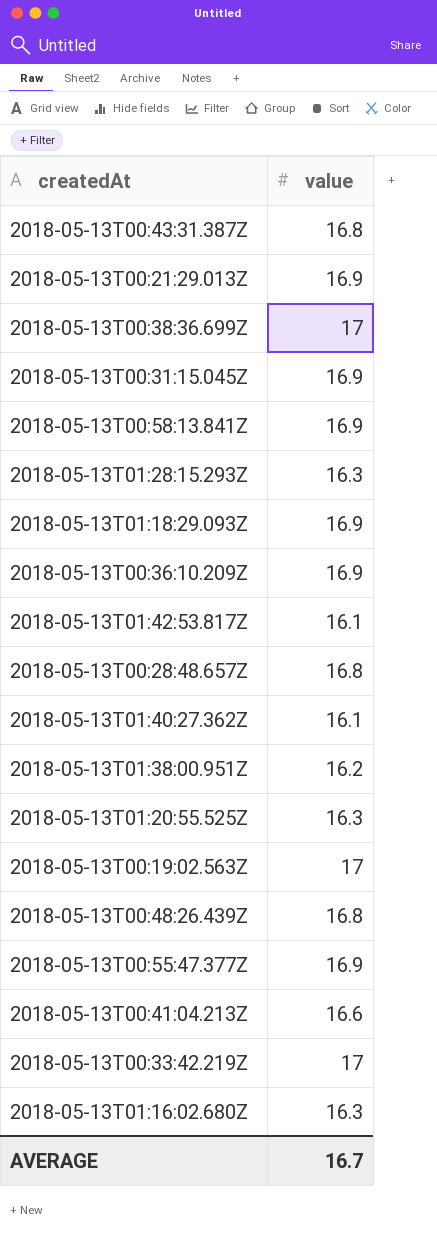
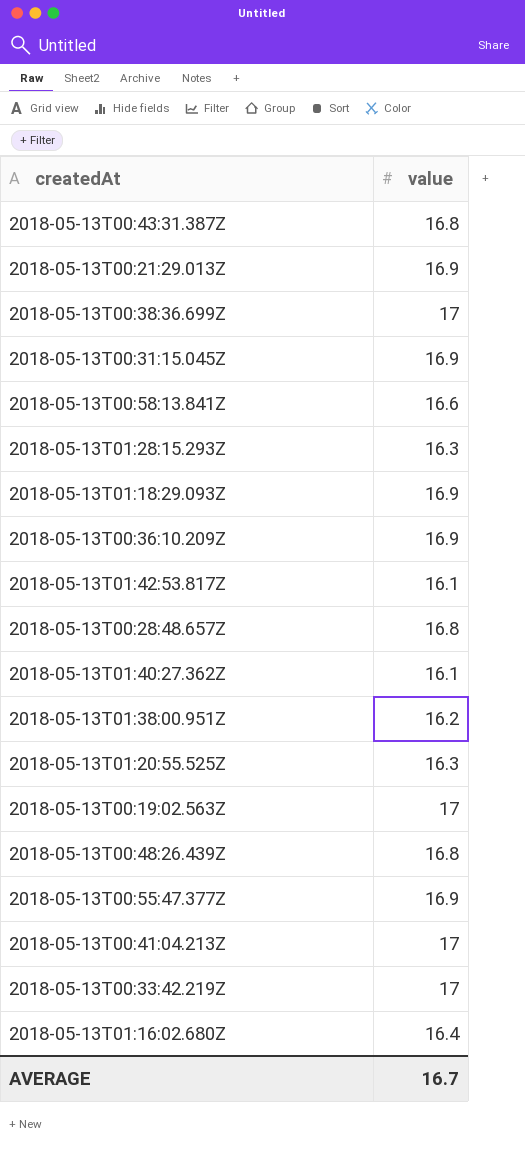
2018-05-13T00:58:13.841Z | value: 16.9 -> 16.6
2018-05-13T00:41:04.213Z | value: 16.6 -> 17
2018-05-13T01:16:02.680Z | value: 16.3 -> 16.4

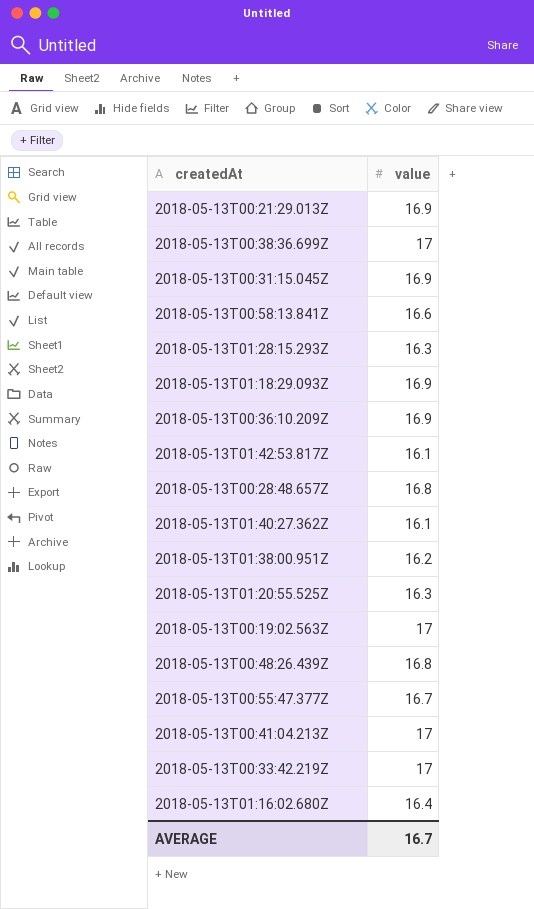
row 2018-05-13T00:43:31.387Z: 16.8 -> none
2018-05-13T00:55:47.377Z | value: 16.9 -> 16.7

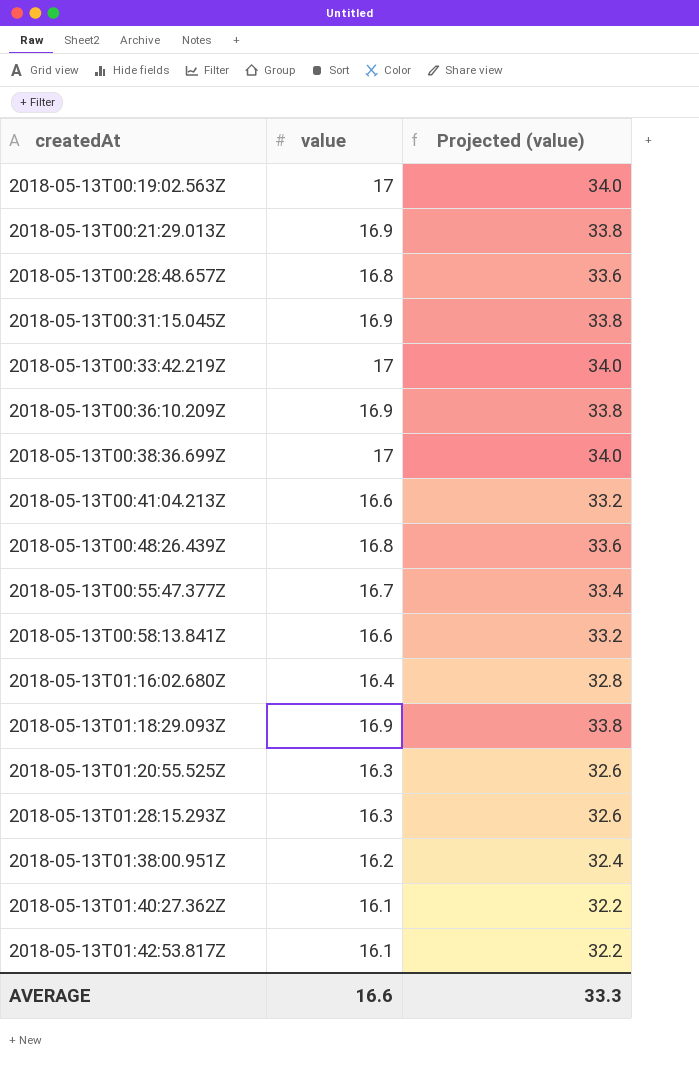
row order: none -> createdAt ascending
column Projected (value) | formula: none -> [value] * 2
2018-05-13T00:41:04.213Z | value: 17 -> 16.6
AVERAGE | value: 16.7 -> 16.6

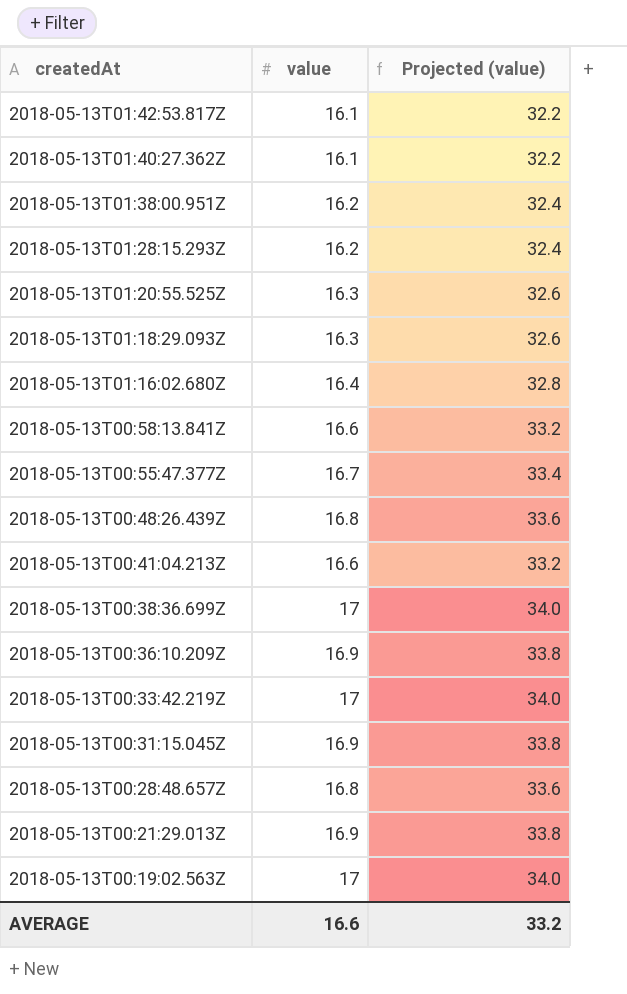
row order: createdAt ascending -> createdAt descending
2018-05-13T01:28:15.293Z | value: 16.3 -> 16.2
2018-05-13T01:28:15.293Z | Projected (value): 32.6 -> 32.4
2018-05-13T01:18:29.093Z | value: 16.9 -> 16.3
2018-05-13T01:18:29.093Z | Projected (value): 33.8 -> 32.6
AVERAGE | Projected (value): 33.3 -> 33.2

